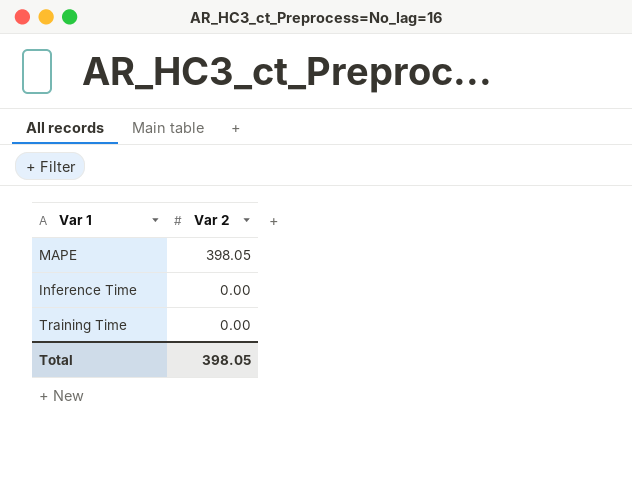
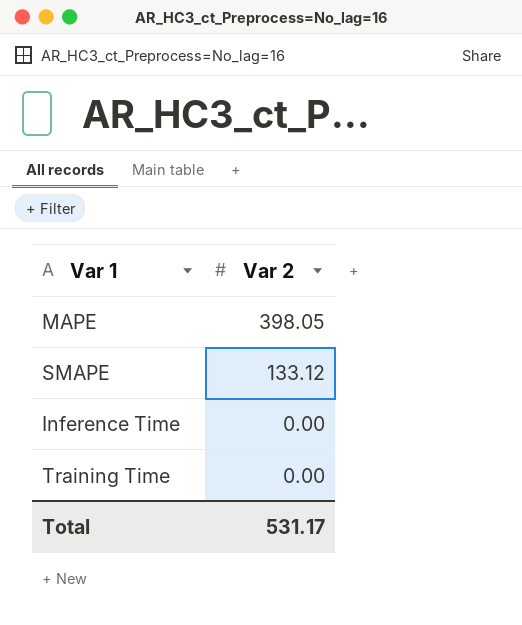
row SMAPE: none -> 133.12
Total | Var 2: 398.05 -> 531.17

